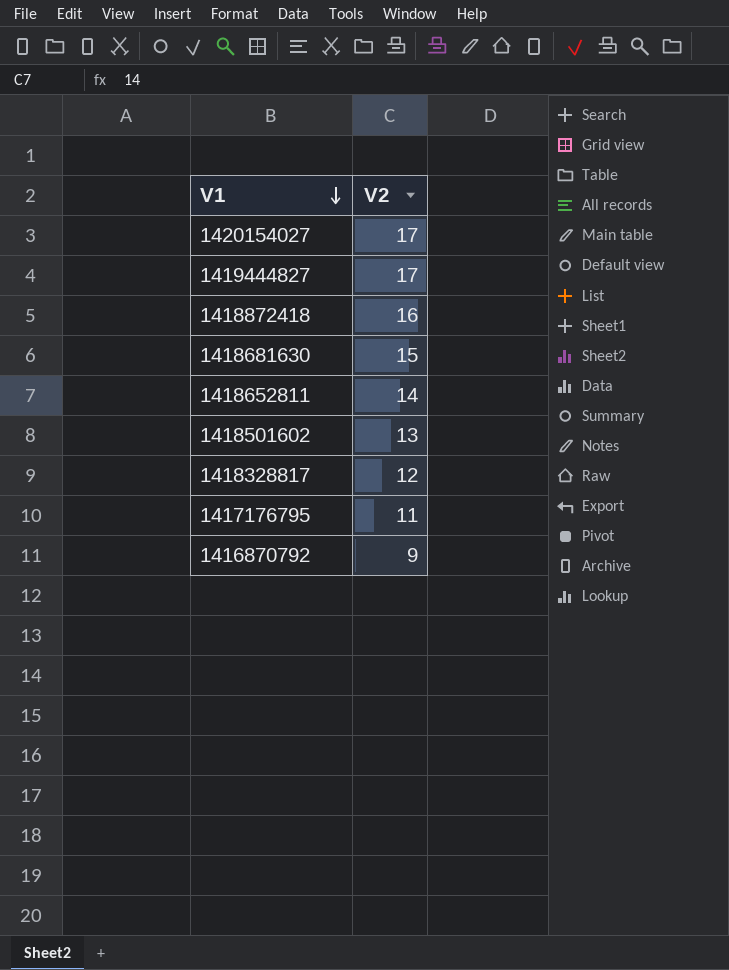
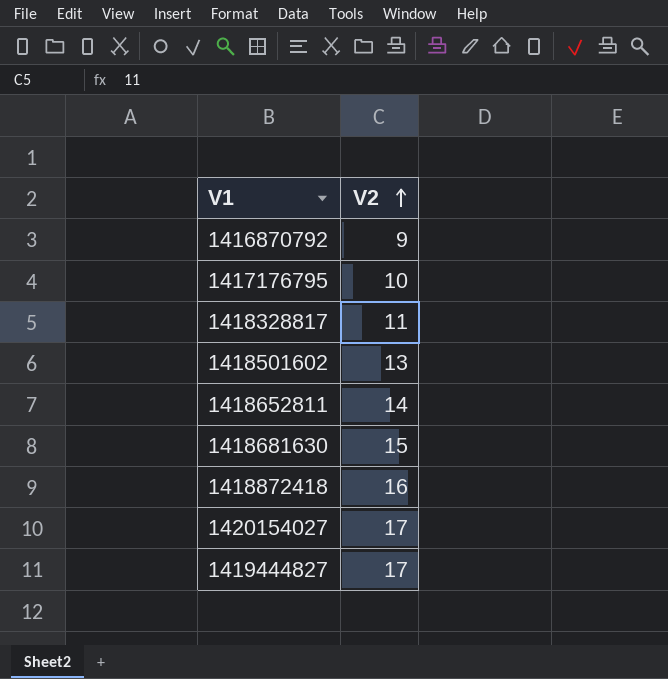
row order: V1 descending -> V2 ascending
1417176795 | V2: 11 -> 10
1418328817 | V2: 12 -> 11

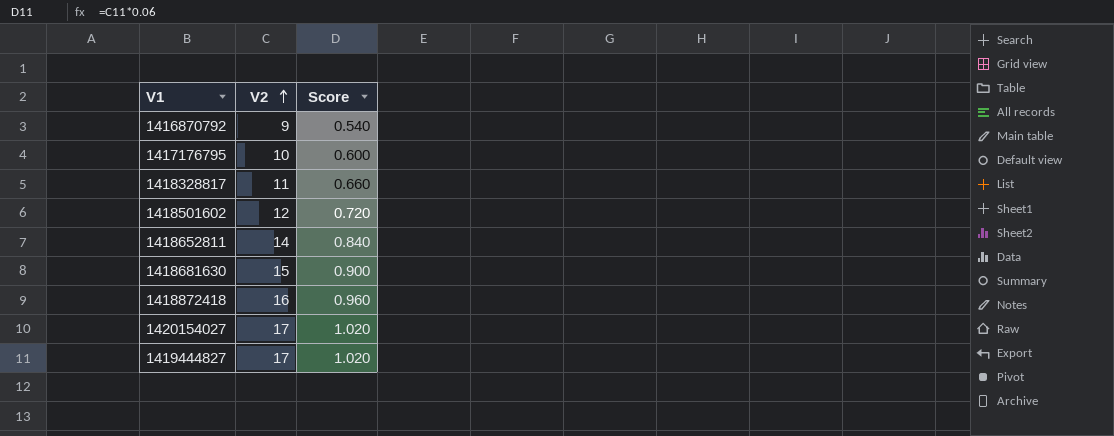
column Score | formula: none -> [V2] * 0.06
1418501602 | V2: 13 -> 12

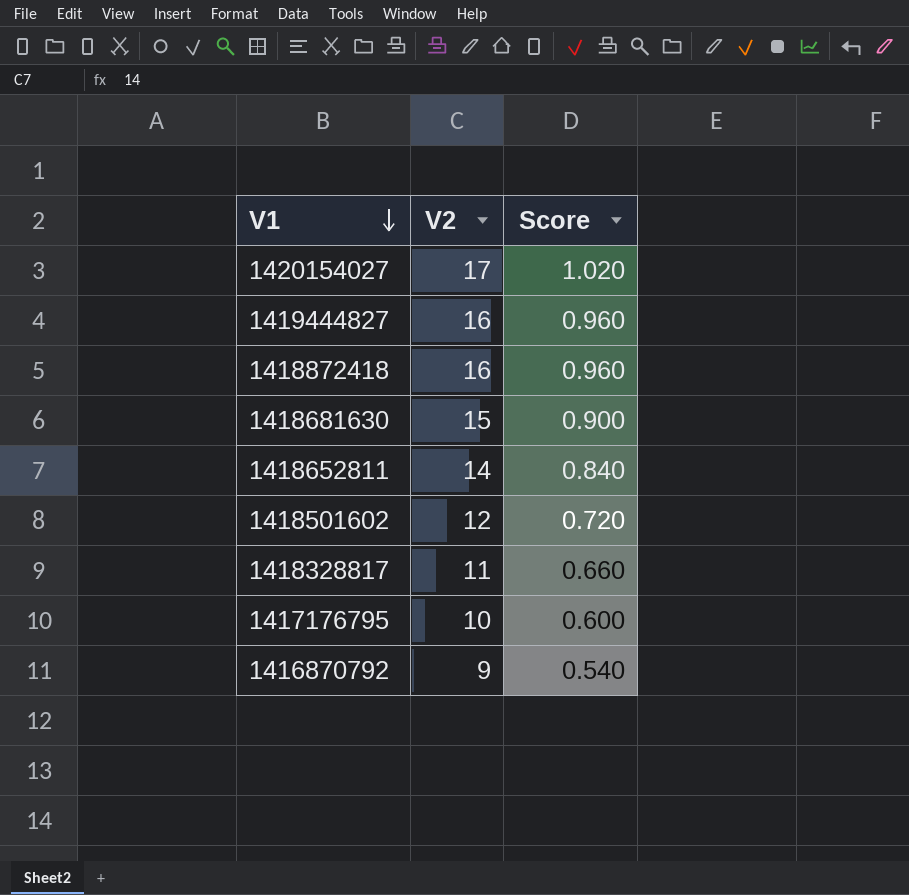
row order: V2 ascending -> V1 descending
1419444827 | V2: 17 -> 16
1419444827 | Score: 1.020 -> 0.960

